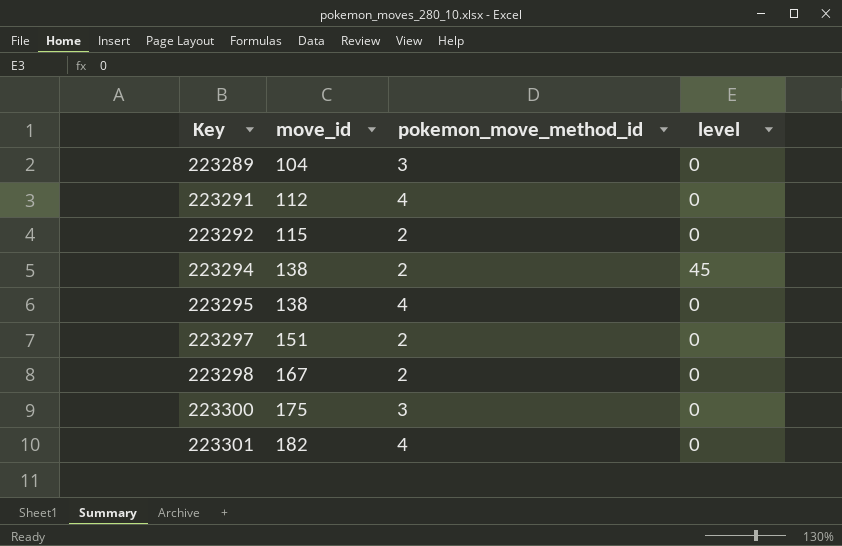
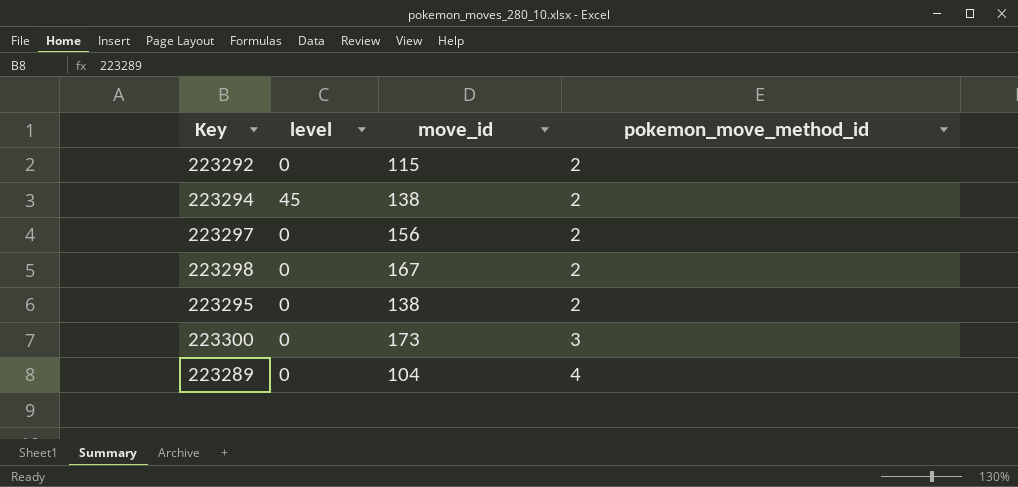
row order: Key ascending -> pokemon_move_method_id ascending
column level | position: 4 -> 2
row 223291: 112 | 4 | 0 -> none
row 223301: 182 | 4 | 0 -> none
223297 | move_id: 151 -> 156
223295 | pokemon_move_method_id: 4 -> 2
223300 | move_id: 175 -> 173
223289 | pokemon_move_method_id: 3 -> 4

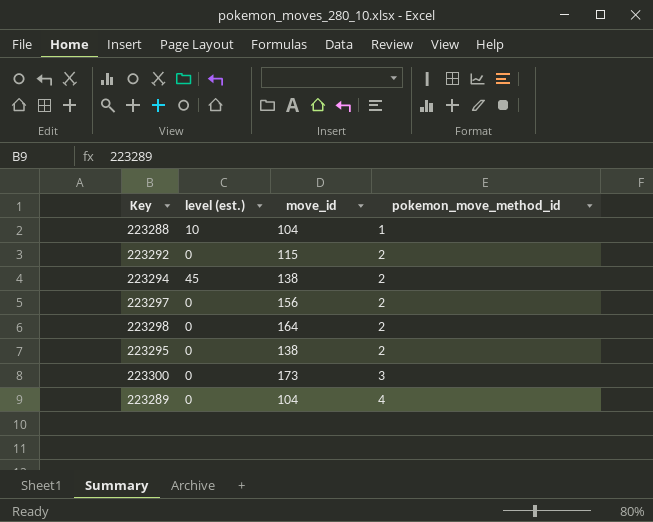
column name: level -> level (est.)
row 223288: none -> 10 | 104 | 1
223298 | move_id: 167 -> 164

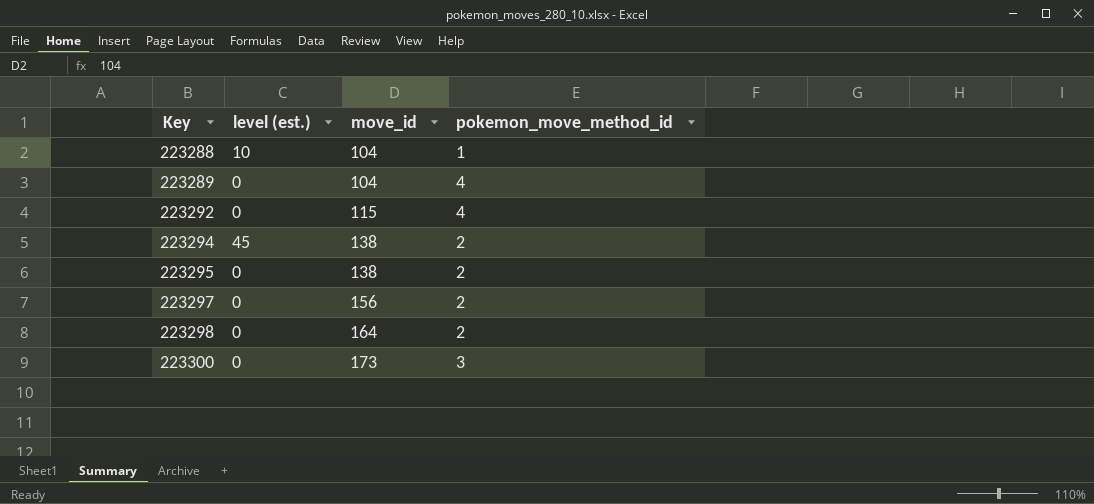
row order: pokemon_move_method_id ascending -> Key ascending
223292 | pokemon_move_method_id: 2 -> 4

